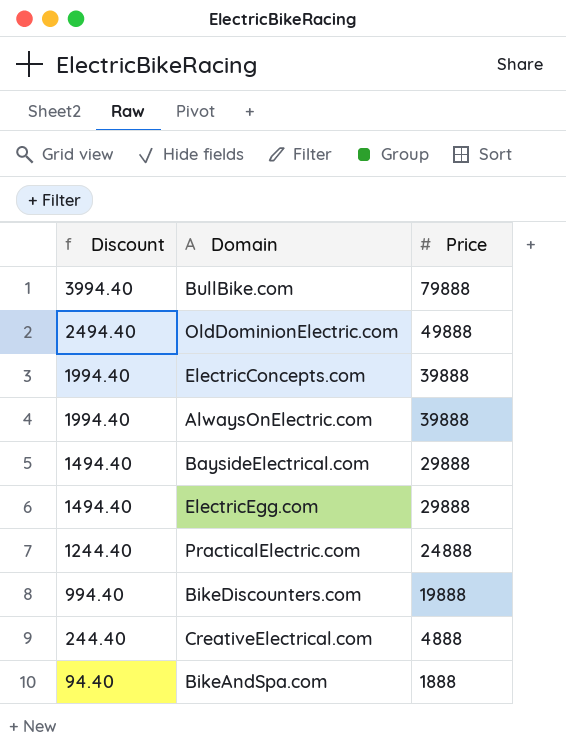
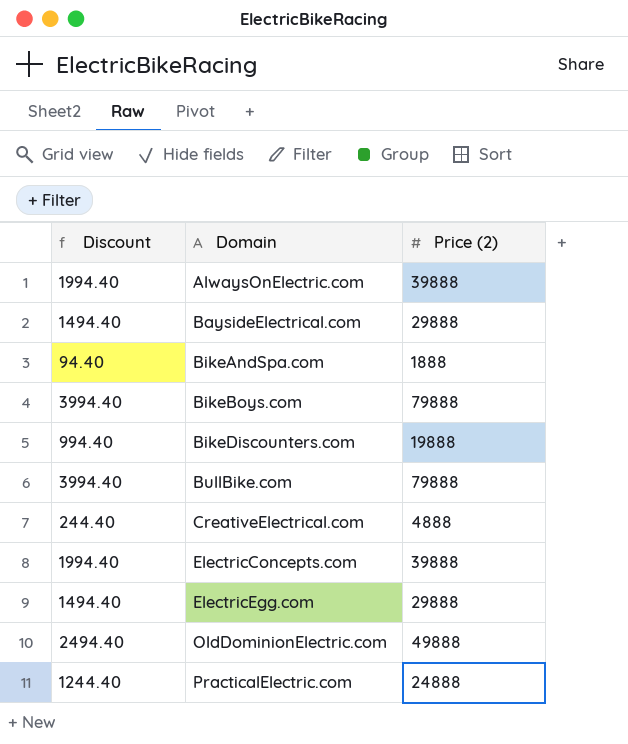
row order: Discount descending -> Domain ascending
column name: Price -> Price (2)
row BikeBoys.com: none -> 3994.40 | 79888

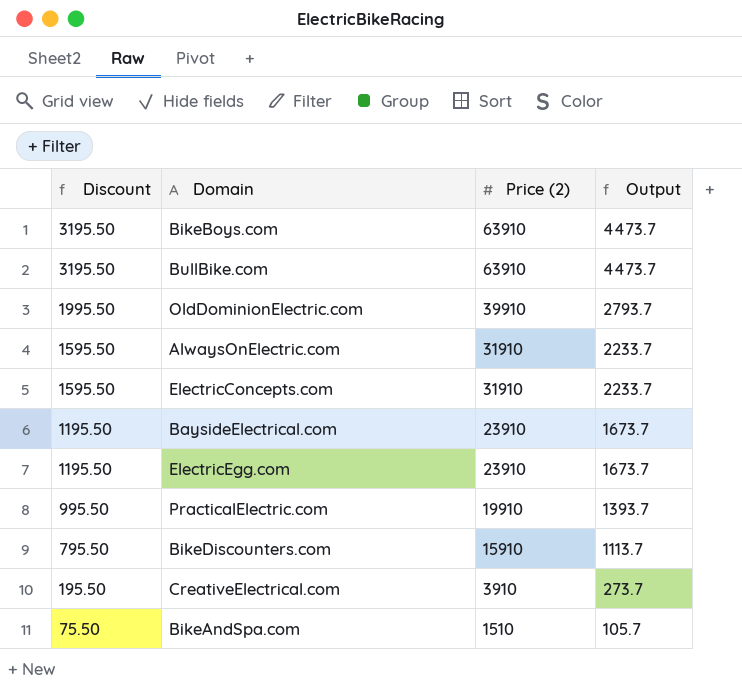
row order: Domain ascending -> Discount descending
column Output | formula: none -> [Price (2)] * 0.07
BikeBoys.com | Discount: 3994.40 -> 3195.50
BikeBoys.com | Price (2): 79888 -> 63910
BullBike.com | Discount: 3994.40 -> 3195.50
BullBike.com | Price (2): 79888 -> 63910
OldDominionElectric.com | Discount: 2494.40 -> 1995.50
OldDominionElectric.com | Price (2): 49888 -> 39910
AlwaysOnElectric.com | Discount: 1994.40 -> 1595.50
AlwaysOnElectric.com | Price (2): 39888 -> 31910
ElectricConcepts.com | Discount: 1994.40 -> 1595.50
ElectricConcepts.com | Price (2): 39888 -> 31910
BaysideElectrical.com | Discount: 1494.40 -> 1195.50
BaysideElectrical.com | Price (2): 29888 -> 23910
ElectricEgg.com | Discount: 1494.40 -> 1195.50
ElectricEgg.com | Price (2): 29888 -> 23910
PracticalElectric.com | Discount: 1244.40 -> 995.50
PracticalElectric.com | Price (2): 24888 -> 19910
BikeDiscounters.com | Discount: 994.40 -> 795.50
BikeDiscounters.com | Price (2): 19888 -> 15910
CreativeElectrical.com | Discount: 244.40 -> 195.50
CreativeElectrical.com | Price (2): 4888 -> 3910
BikeAndSpa.com | Discount: 94.40 -> 75.50
BikeAndSpa.com | Price (2): 1888 -> 1510

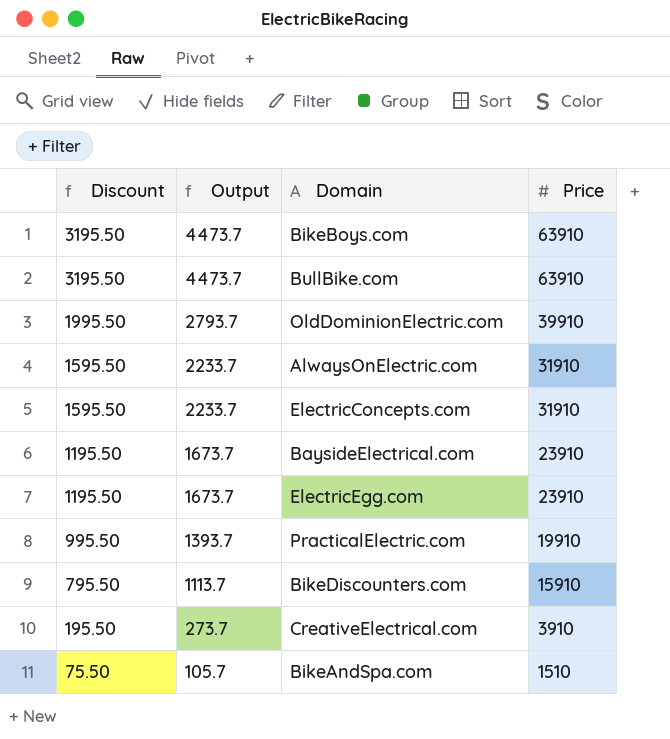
column Output | position: 4 -> 2
column name: Price (2) -> Price

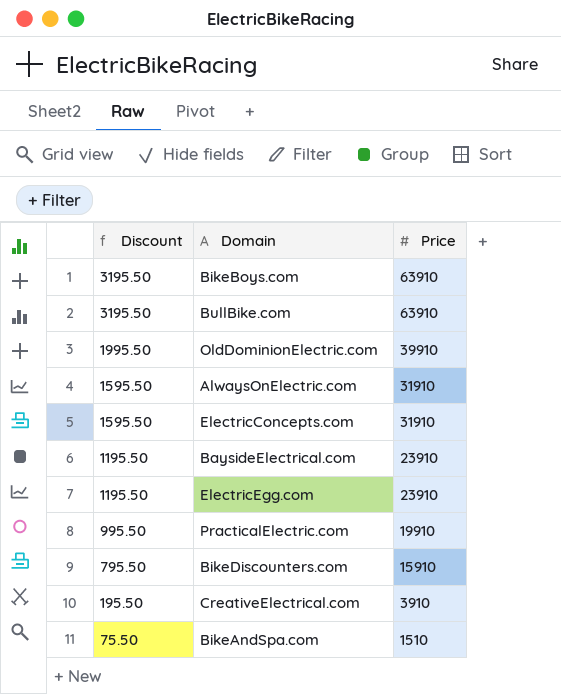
column Output | formula: [Price] * 0.07 -> none

